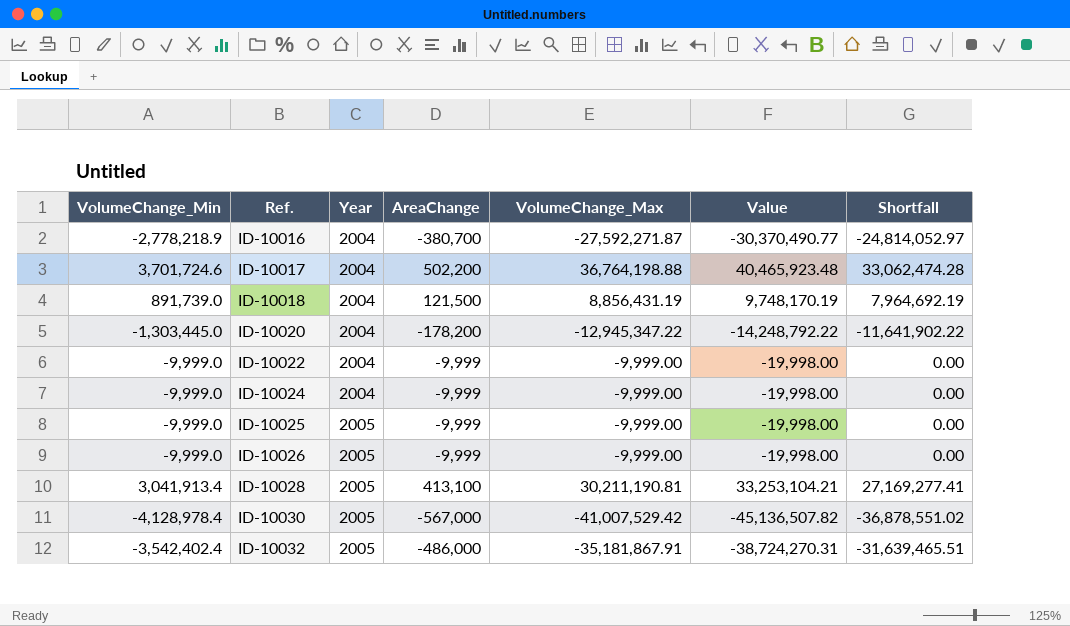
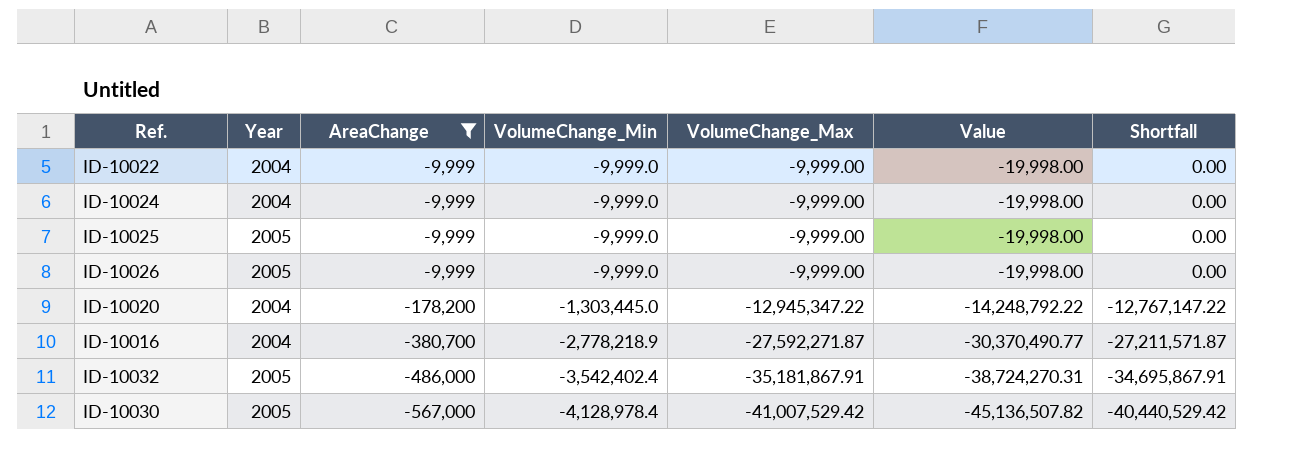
filter: none -> AreaChange <= -9,999
row order: Ref. ascending -> AreaChange descending
column VolumeChange_Min | position: 1 -> 4
column Shortfall | formula: [VolumeChange_Max] - [VolumeChange_Min] -> [VolumeChange_Max] - [AreaChange]

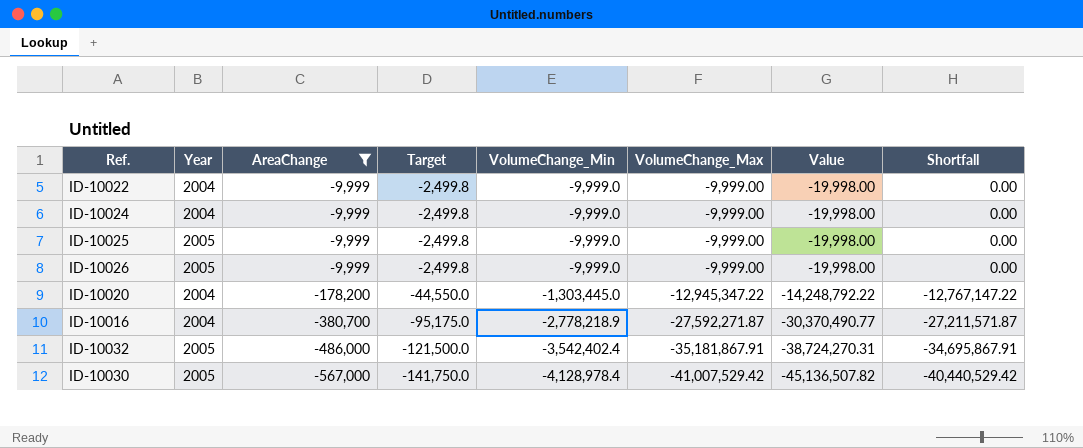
column Target | formula: none -> [AreaChange] * 0.25

